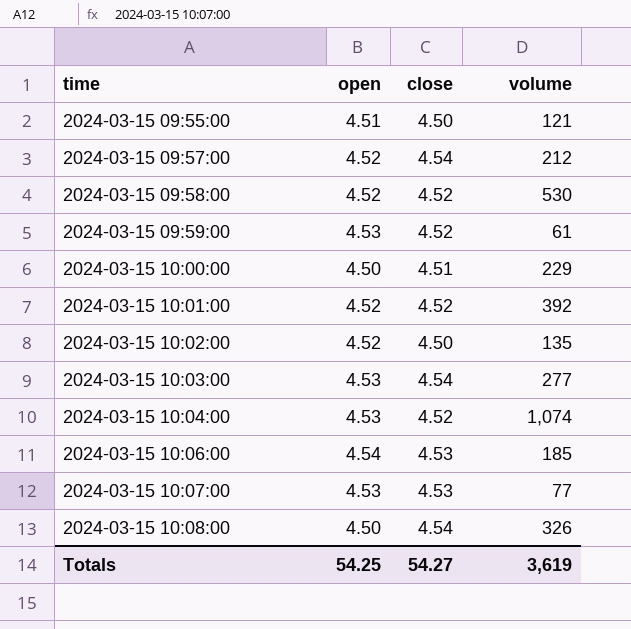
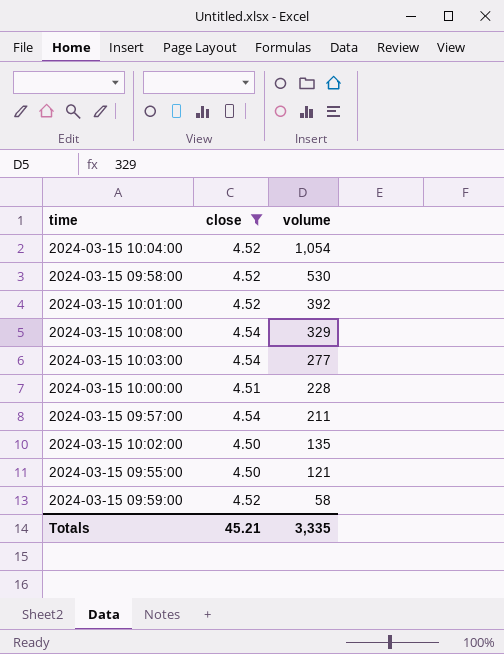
filter: none -> close != 4.53
row order: time ascending -> volume descending
column open | position: 2 -> none
2024-03-15 10:04:00 | volume: 1,074 -> 1,054
2024-03-15 10:08:00 | volume: 326 -> 329
2024-03-15 10:00:00 | volume: 229 -> 228
2024-03-15 09:57:00 | volume: 212 -> 211
2024-03-15 09:59:00 | volume: 61 -> 58
Totals | close: 54.27 -> 45.21
Totals | volume: 3,619 -> 3,335

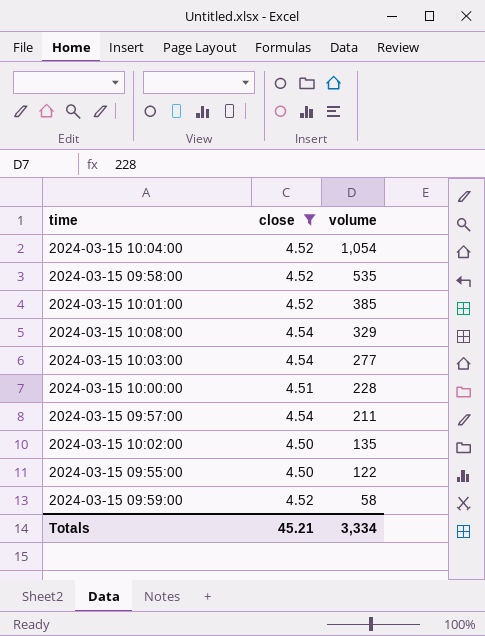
2024-03-15 09:58:00 | volume: 530 -> 535
2024-03-15 10:01:00 | volume: 392 -> 385
2024-03-15 09:55:00 | volume: 121 -> 122
Totals | volume: 3,335 -> 3,334

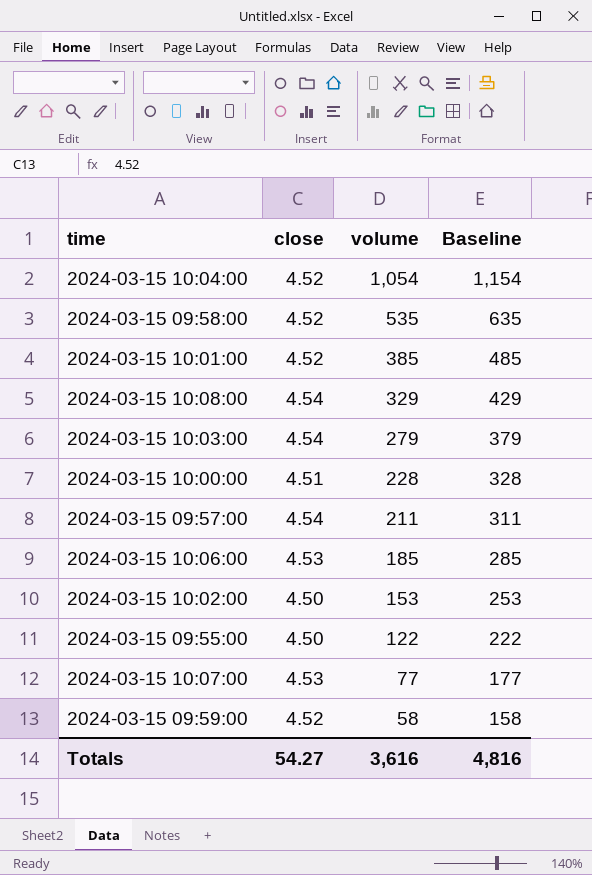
filter: close != 4.53 -> none
column Baseline | formula: none -> [volume] + 100
2024-03-15 10:03:00 | volume: 277 -> 279
2024-03-15 10:02:00 | volume: 135 -> 153
Totals | close: 45.21 -> 54.27
Totals | volume: 3,334 -> 3,616

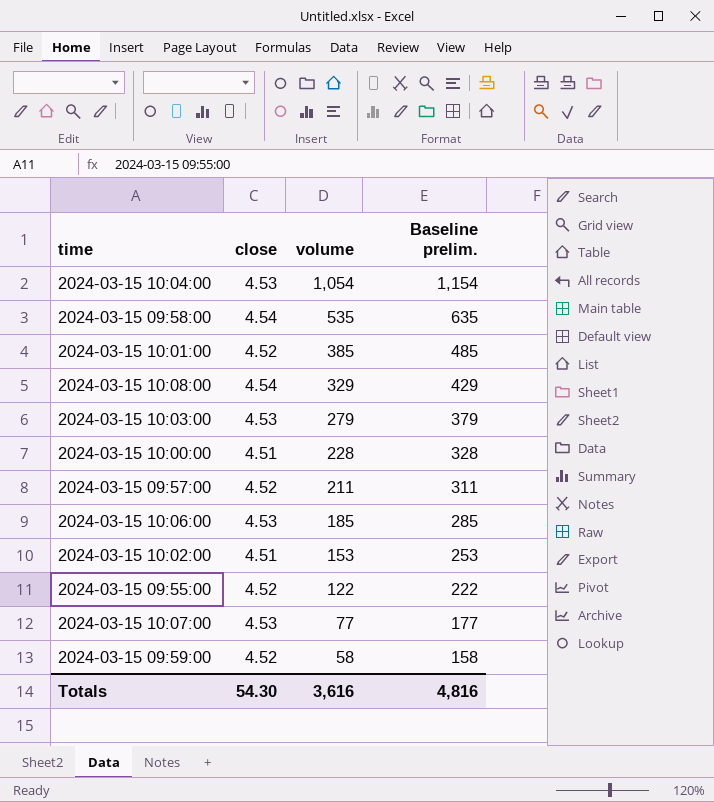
column name: Baseline -> Baseline prelim.
2024-03-15 10:04:00 | close: 4.52 -> 4.53
2024-03-15 09:58:00 | close: 4.52 -> 4.54
2024-03-15 10:03:00 | close: 4.54 -> 4.53
2024-03-15 09:57:00 | close: 4.54 -> 4.52
2024-03-15 10:02:00 | close: 4.50 -> 4.51
2024-03-15 09:55:00 | close: 4.50 -> 4.52
Totals | close: 54.27 -> 54.30

